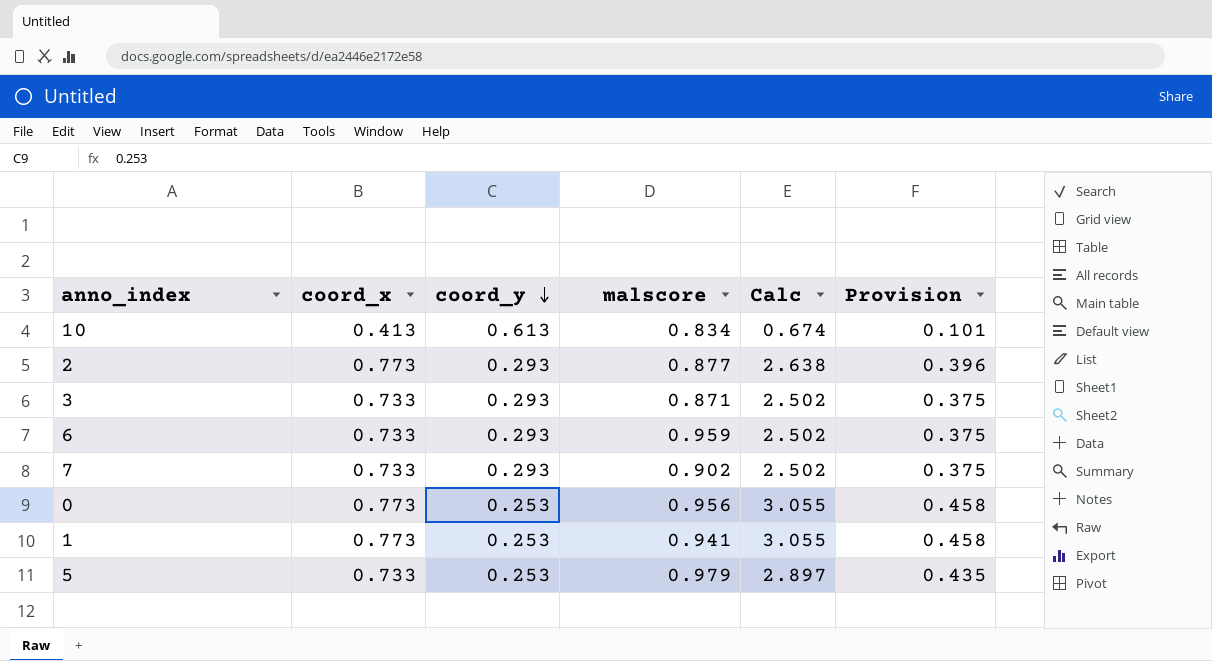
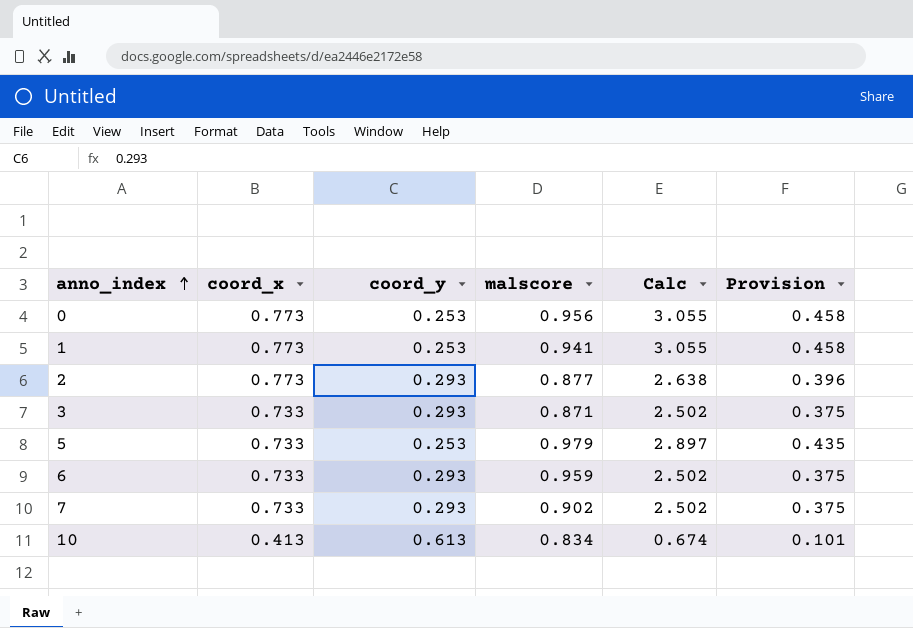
row order: coord_y descending -> anno_index ascending

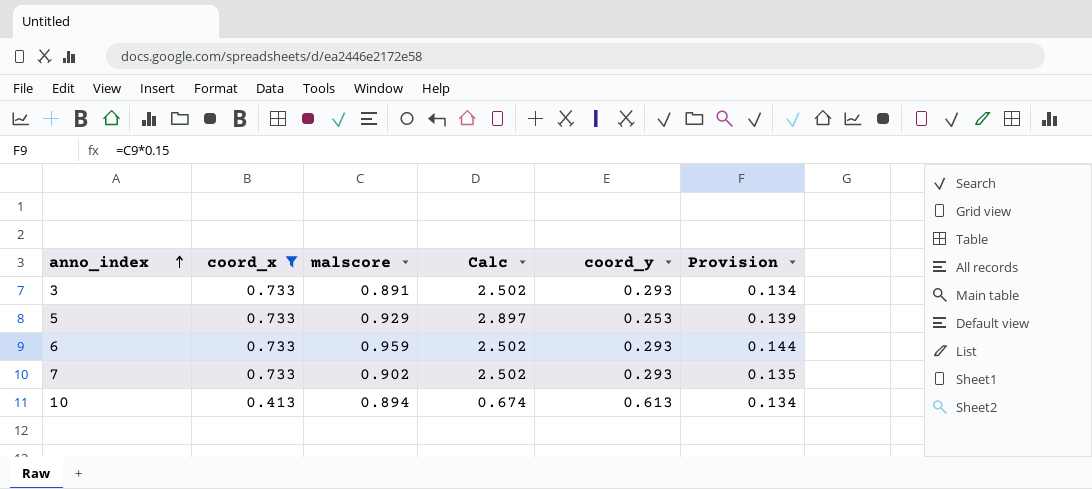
filter: none -> coord_x != 0.773
column coord_y | position: 3 -> 5
column Provision | formula: [Calc] * 0.15 -> [malscore] * 0.15
3 | malscore: 0.871 -> 0.891
5 | malscore: 0.979 -> 0.929
10 | malscore: 0.834 -> 0.894

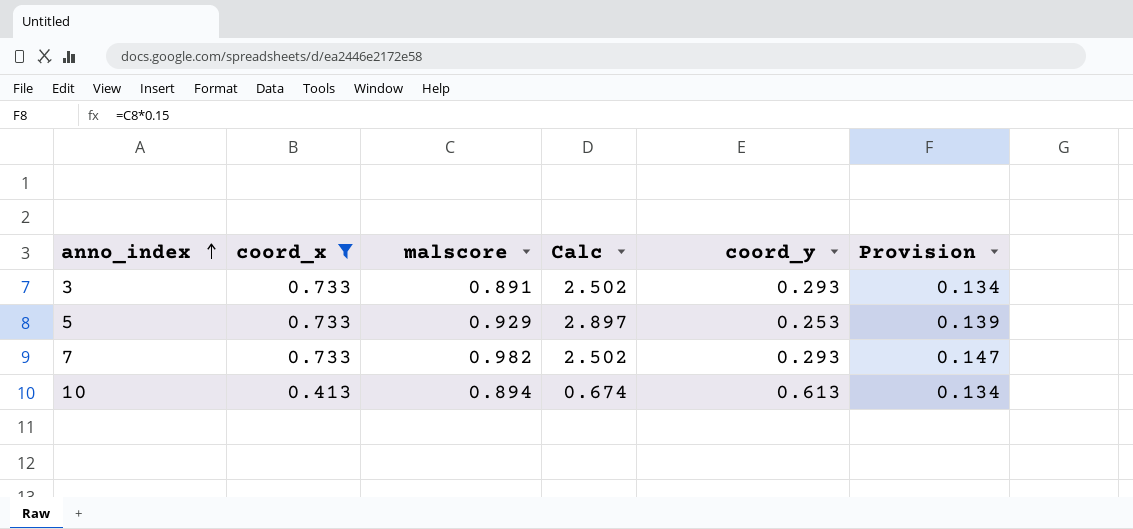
row 6: 0.733 | 0.959 | 2.502 | 0.293 | 0.144 -> none
7 | malscore: 0.902 -> 0.982
7 | Provision: 0.135 -> 0.147

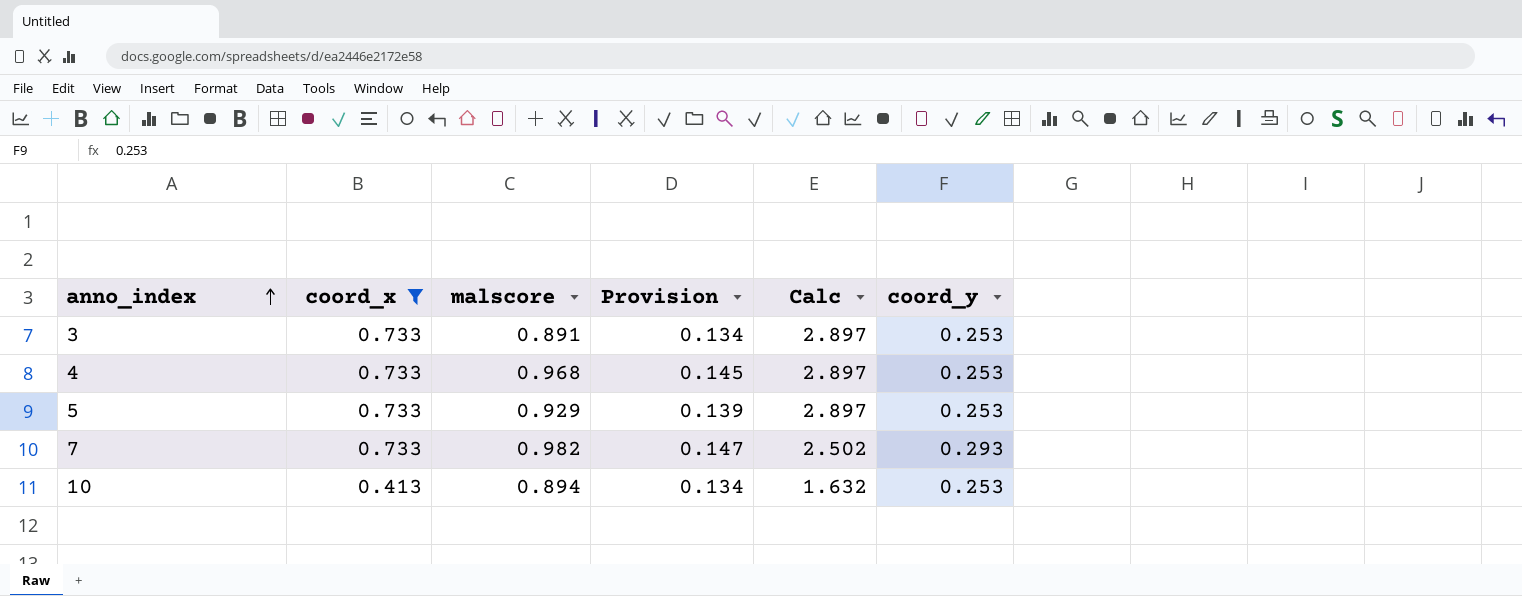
column Provision | position: 6 -> 4
3 | Calc: 2.502 -> 2.897
3 | coord_y: 0.293 -> 0.253
row 4: none -> 0.733 | 0.968 | 0.145 | 2.897 | 0.253
10 | Calc: 0.674 -> 1.632
10 | coord_y: 0.613 -> 0.253

